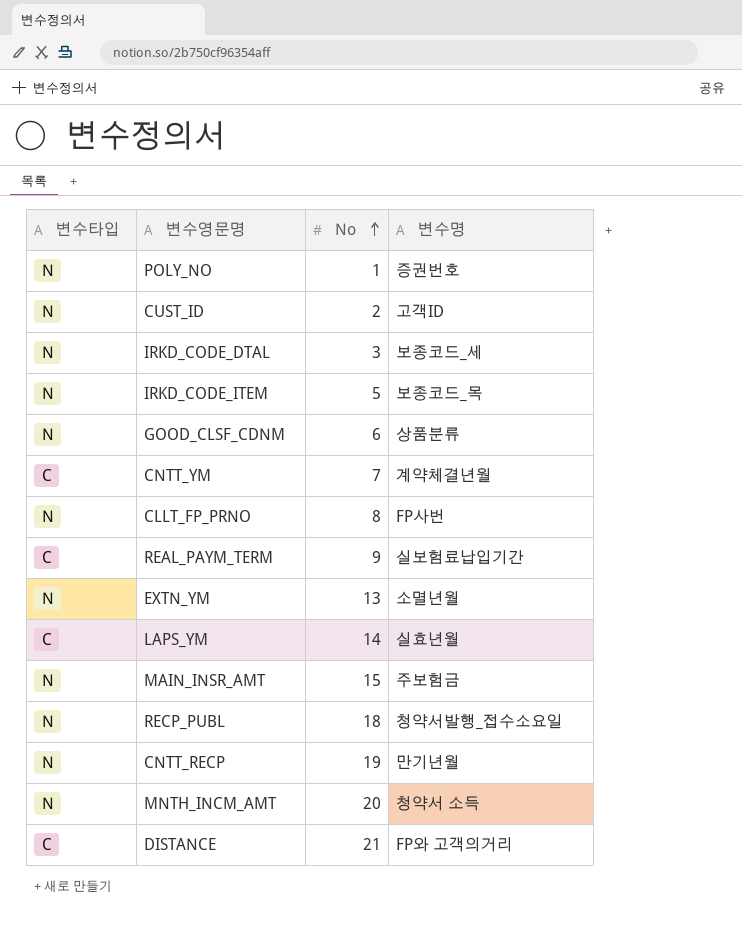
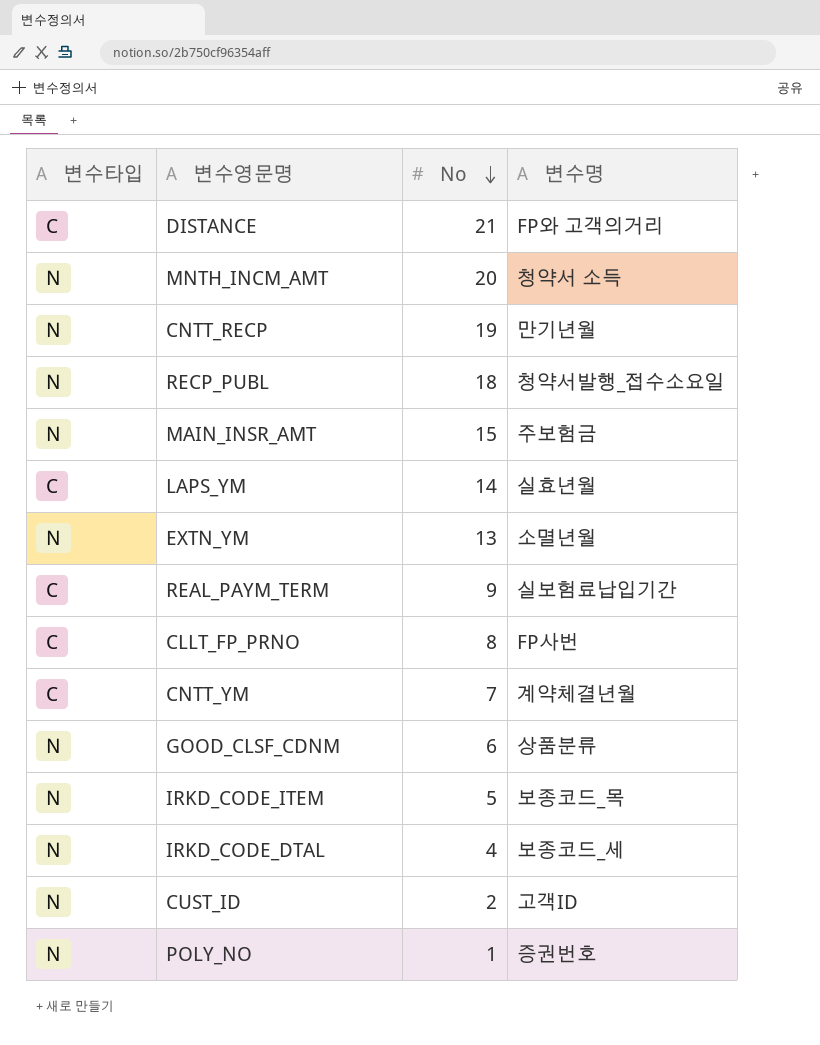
row order: No ascending -> No descending
CLLT_FP_PRNO | 변수타입: N -> C
IRKD_CODE_DTAL | No: 3 -> 4

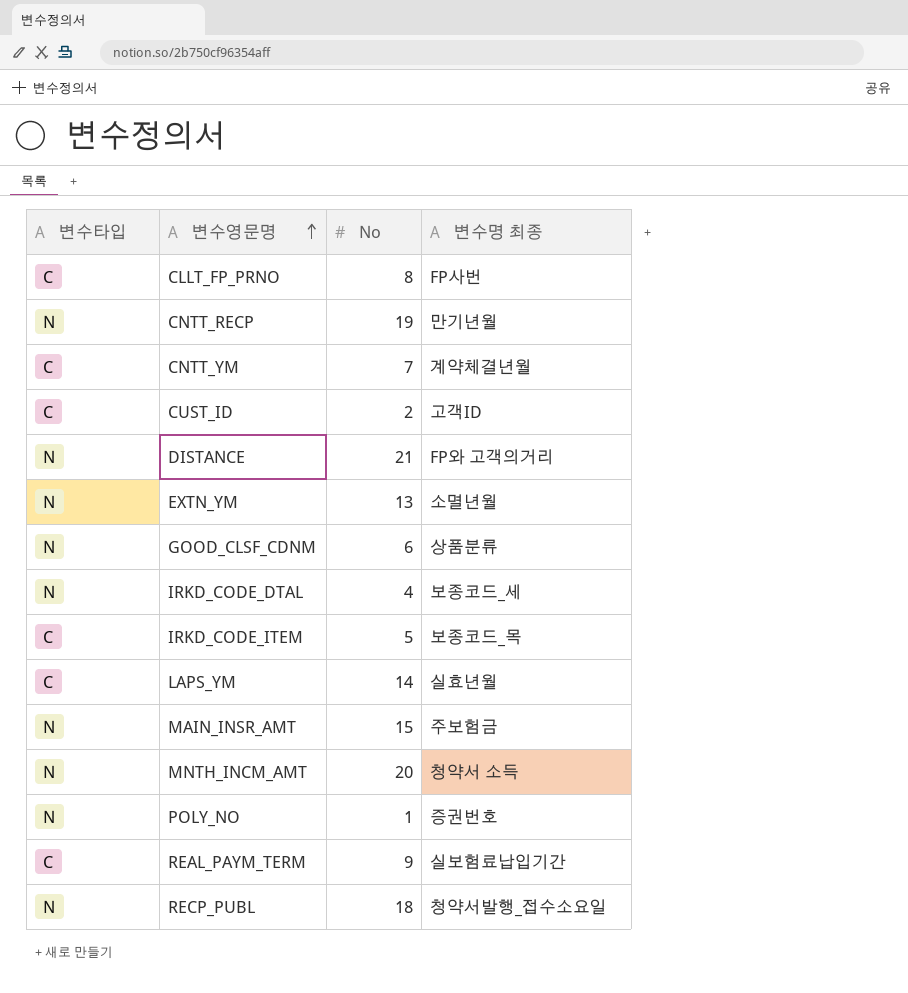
row order: No descending -> 변수영문명 ascending
column name: 변수명 -> 변수명 최종
CUST_ID | 변수타입: N -> C
DISTANCE | 변수타입: C -> N
IRKD_CODE_ITEM | 변수타입: N -> C

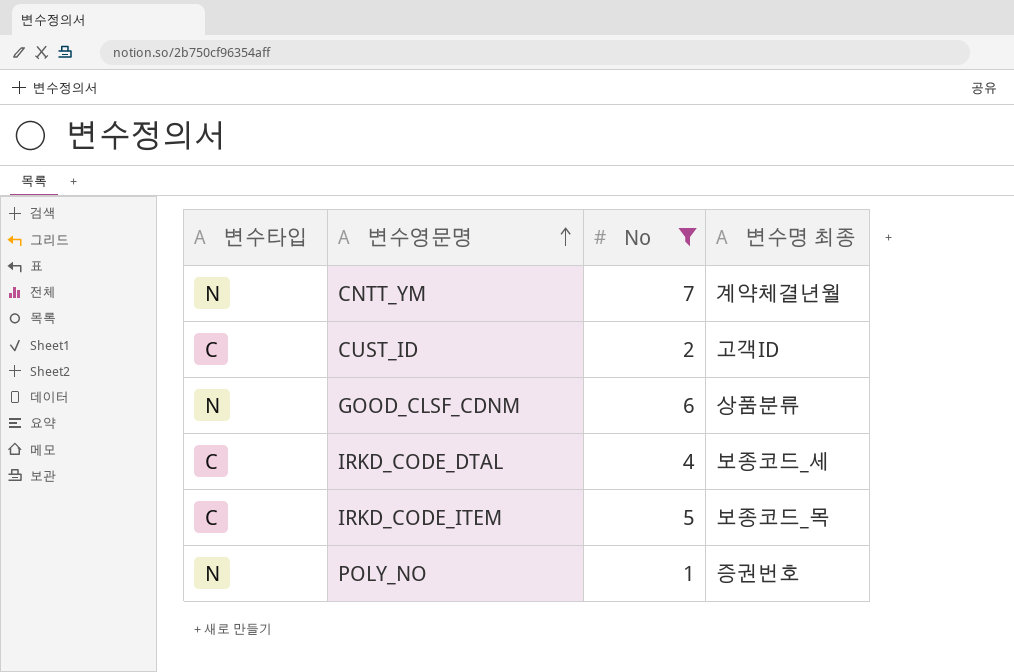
filter: none -> No <= 7
CNTT_YM | 변수타입: C -> N
IRKD_CODE_DTAL | 변수타입: N -> C

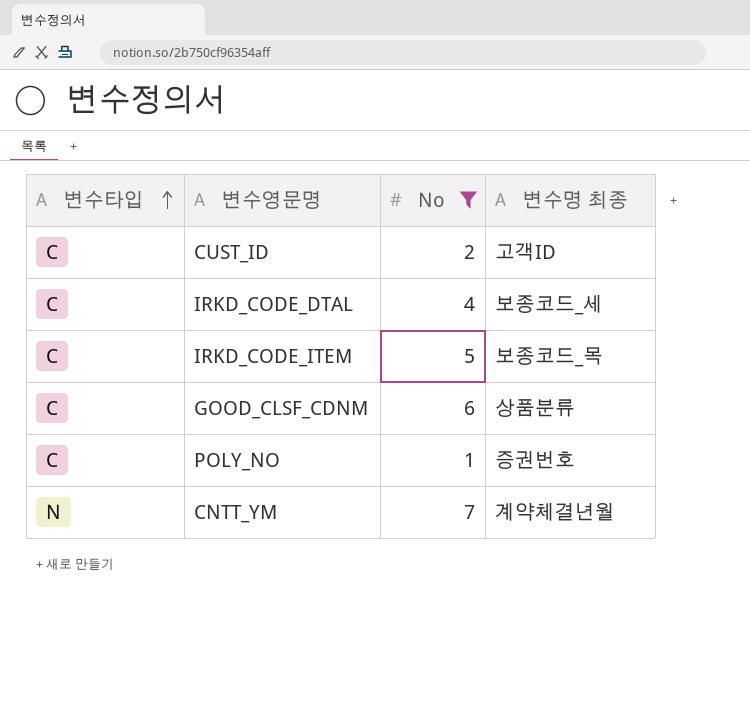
row order: 변수영문명 ascending -> 변수타입 ascending
GOOD_CLSF_CDNM | 변수타입: N -> C
POLY_NO | 변수타입: N -> C

